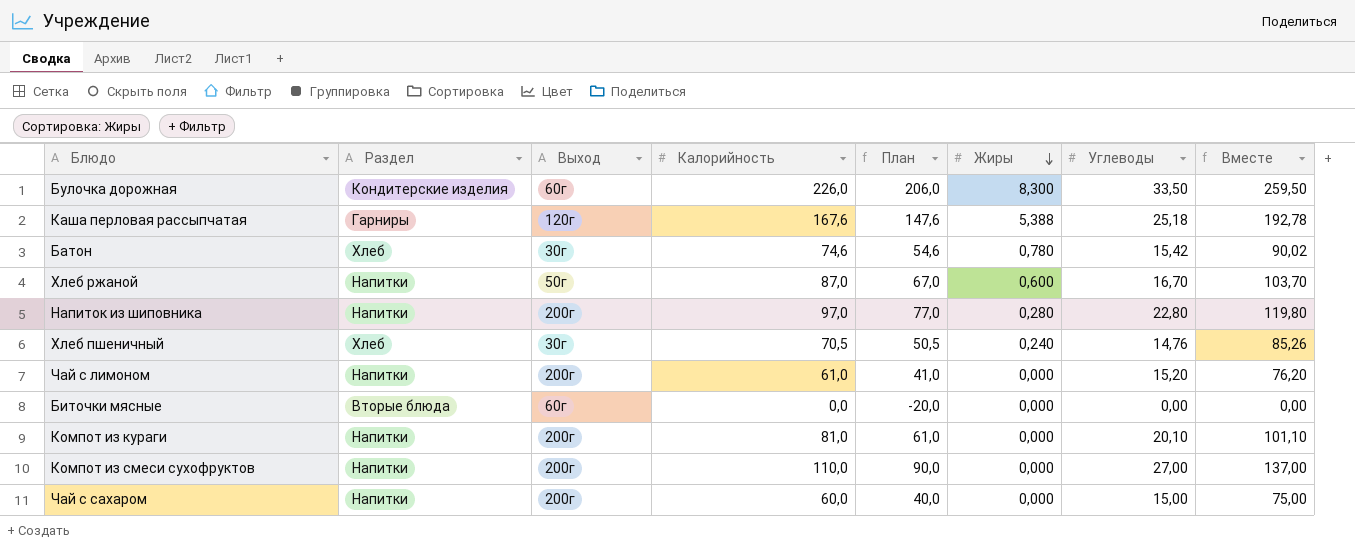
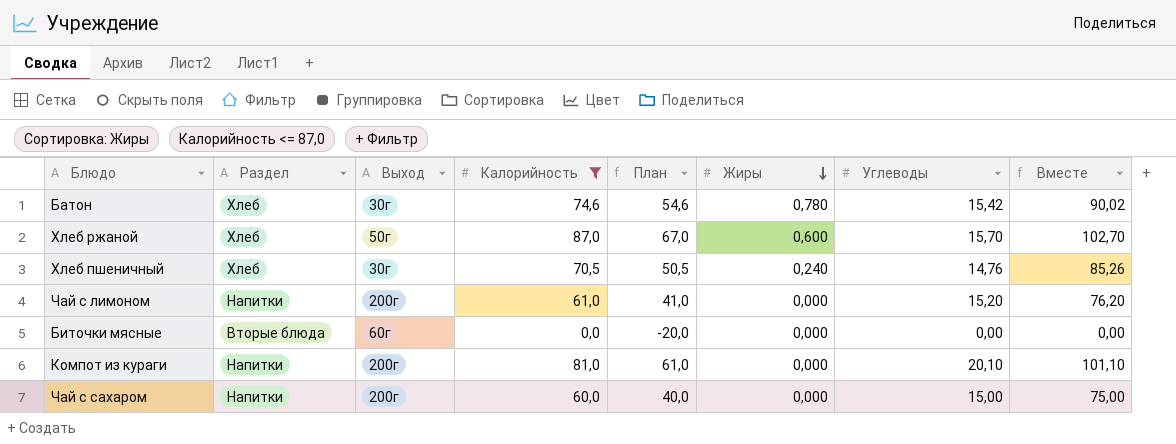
filter: none -> Калорийность <= 87,0
Хлеб ржаной | Раздел: Напитки -> Хлеб
Хлеб ржаной | Углеводы: 16,70 -> 15,70
Хлеб ржаной | Вместе: 103,70 -> 102,70

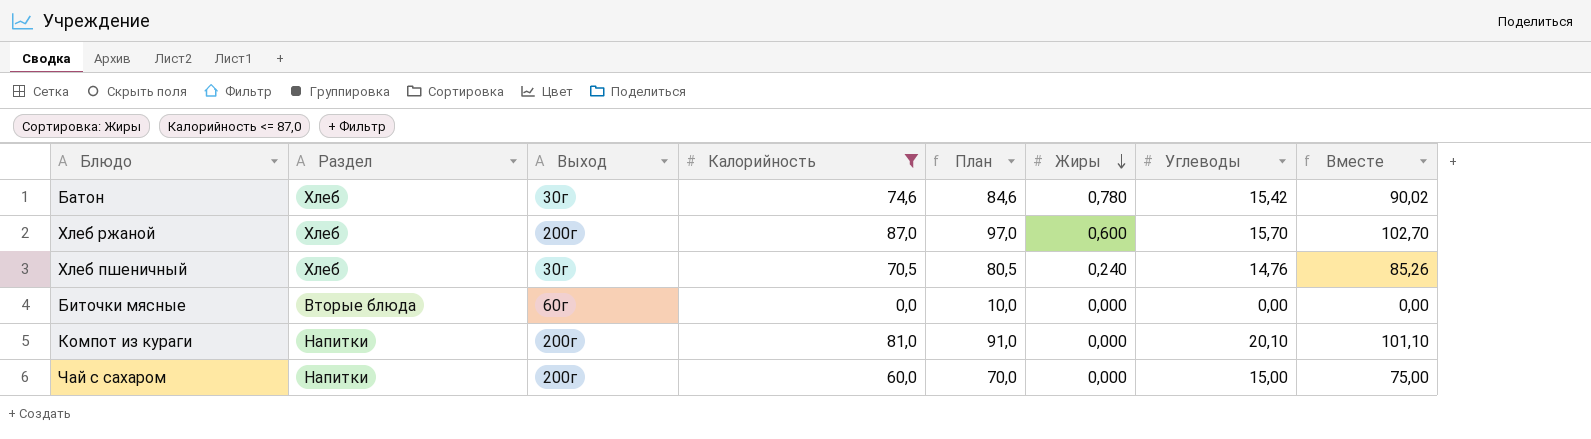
column План | formula: [Калорийность] - 20 -> [Калорийность] + 10
row Чай с лимоном: Напитки | 200г | 61,0 | 41,0 | 0,000 | 15,20 | 76,20 -> none
Хлеб ржаной | Выход: 50г -> 200г

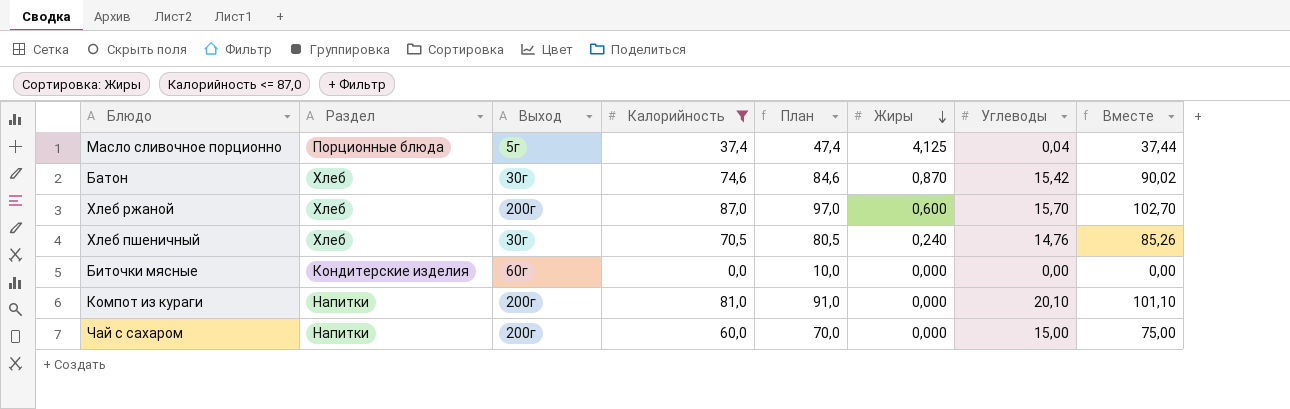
row Масло сливочное порционно: none -> Порционные блюда | 5г | 37,4 | 47,4 | 4,125 | 0,04 | 37,44
Батон | Жиры: 0,780 -> 0,870
Биточки мясные | Раздел: Вторые блюда -> Кондитерские изделия

